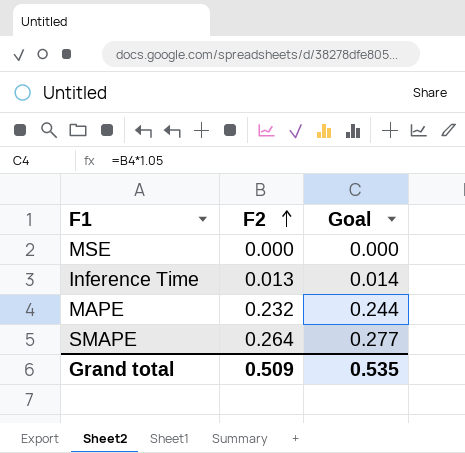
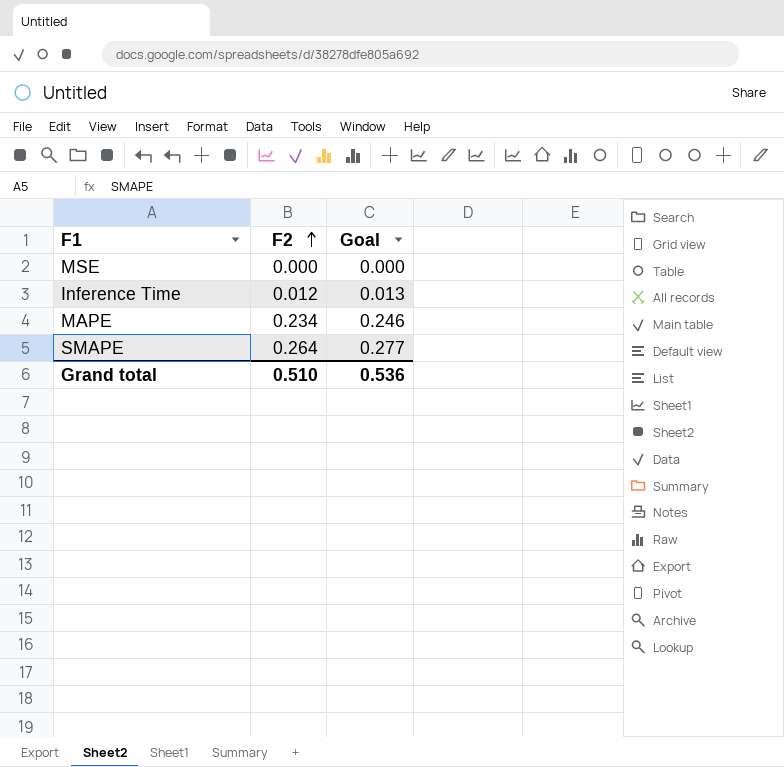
Inference Time | F2: 0.013 -> 0.012
Inference Time | Goal: 0.014 -> 0.013
MAPE | F2: 0.232 -> 0.234
MAPE | Goal: 0.244 -> 0.246
Grand total | F2: 0.509 -> 0.510
Grand total | Goal: 0.535 -> 0.536

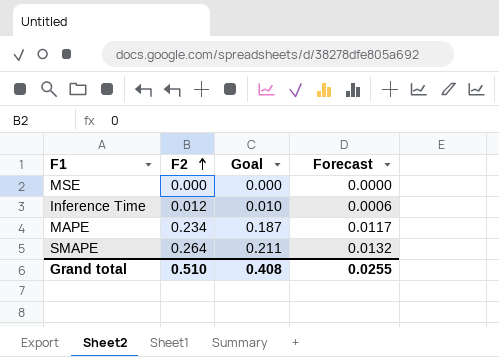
column Goal | formula: [F2] * 1.05 -> [F2] * 0.8
column Forecast | formula: none -> [F2] * 0.05
Grand total | Goal: 0.536 -> 0.408

